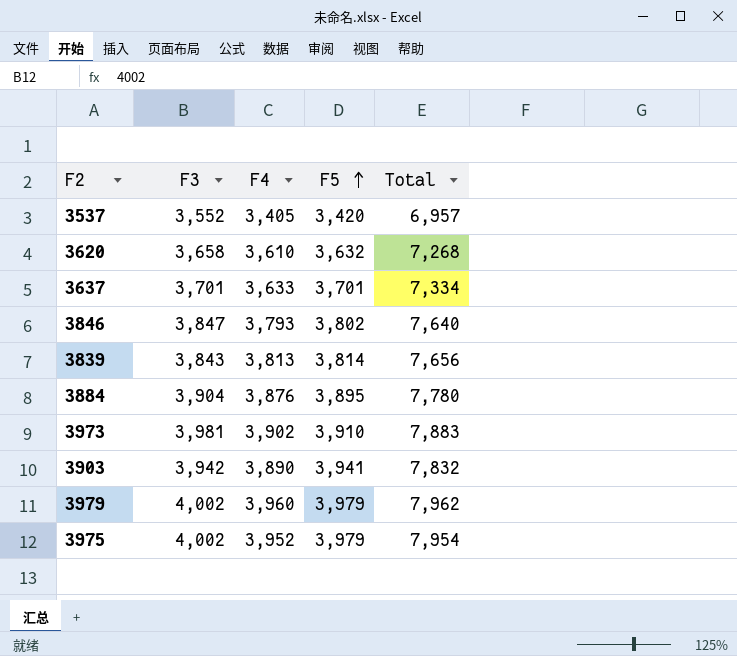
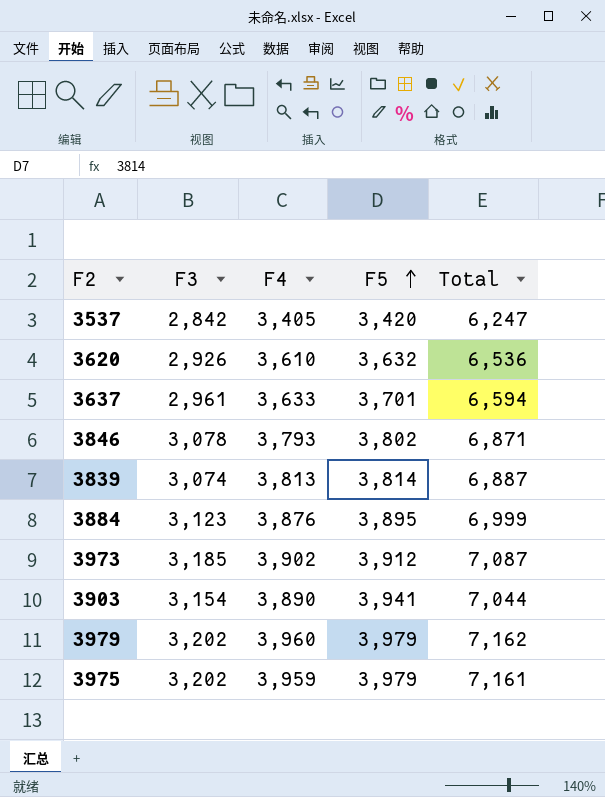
3537 | F3: 3,552 -> 2,842
3537 | Total: 6,957 -> 6,247
3620 | F3: 3,658 -> 2,926
3620 | Total: 7,268 -> 6,536
3637 | F3: 3,701 -> 2,961
3637 | Total: 7,334 -> 6,594
3846 | F3: 3,847 -> 3,078
3846 | Total: 7,640 -> 6,871
3839 | F3: 3,843 -> 3,074
3839 | Total: 7,656 -> 6,887
3884 | F3: 3,904 -> 3,123
3884 | Total: 7,780 -> 6,999
3973 | F3: 3,981 -> 3,185
3973 | F5: 3,910 -> 3,912
3973 | Total: 7,883 -> 7,087
3903 | F3: 3,942 -> 3,154
3903 | Total: 7,832 -> 7,044
3979 | F3: 4,002 -> 3,202
3979 | Total: 7,962 -> 7,162
3975 | F3: 4,002 -> 3,202
3975 | F4: 3,952 -> 3,959
3975 | Total: 7,954 -> 7,161

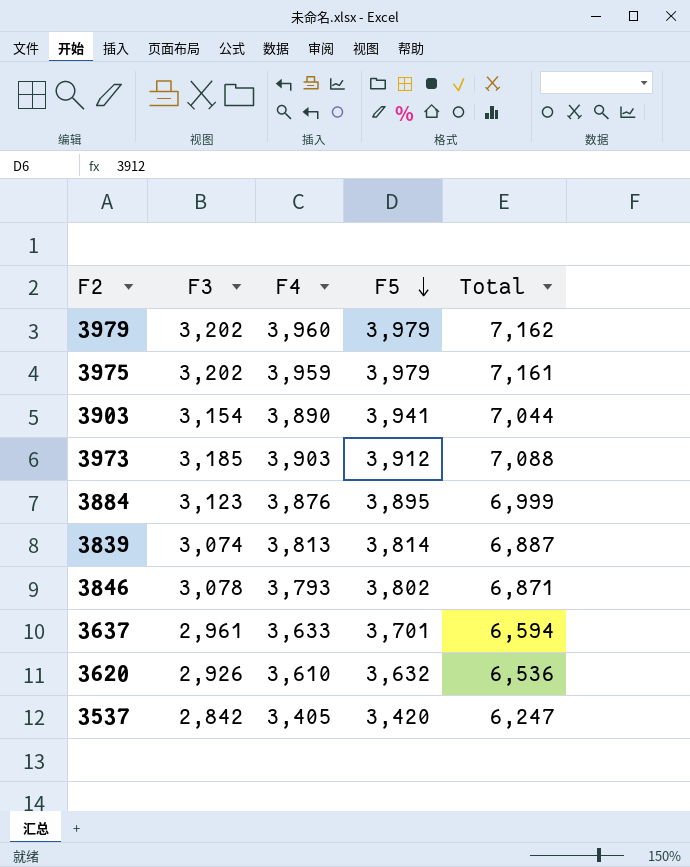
row order: F5 ascending -> F5 descending
3973 | F4: 3,902 -> 3,903
3973 | Total: 7,087 -> 7,088

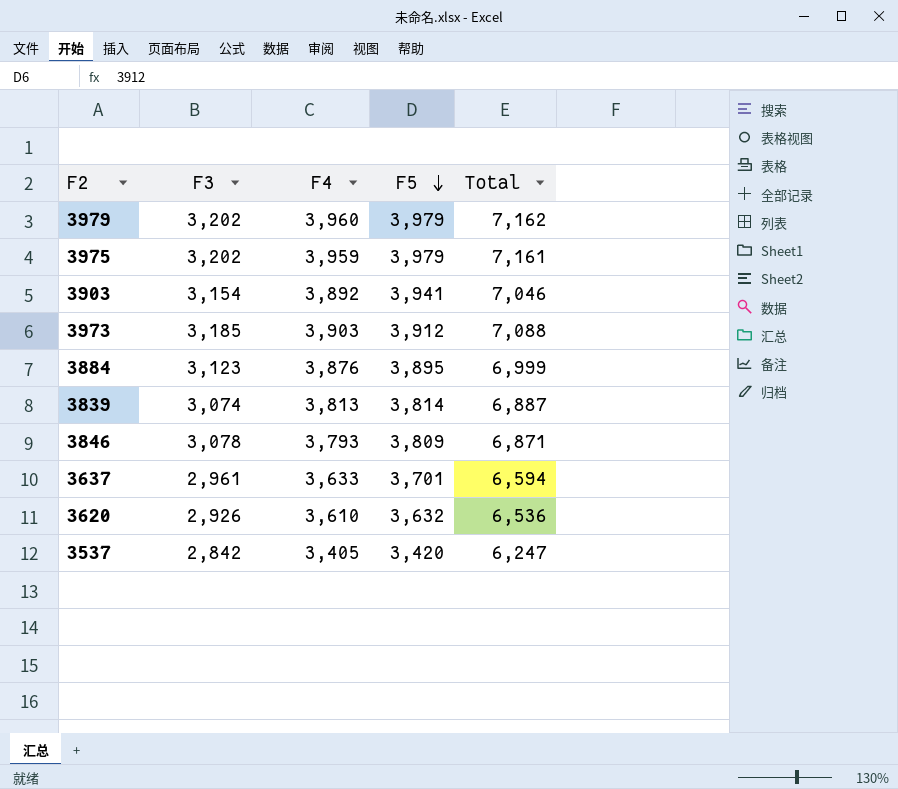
3903 | F4: 3,890 -> 3,892
3903 | Total: 7,044 -> 7,046
3846 | F5: 3,802 -> 3,809

